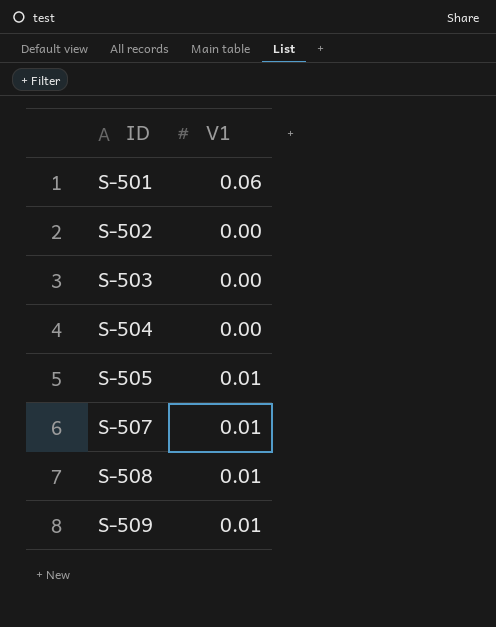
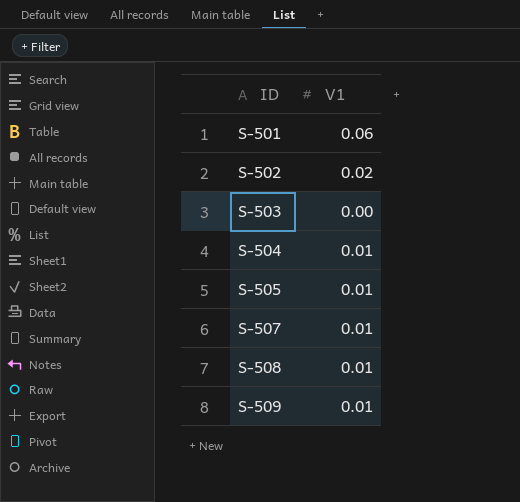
S-502 | V1: 0.00 -> 0.02
S-504 | V1: 0.00 -> 0.01

